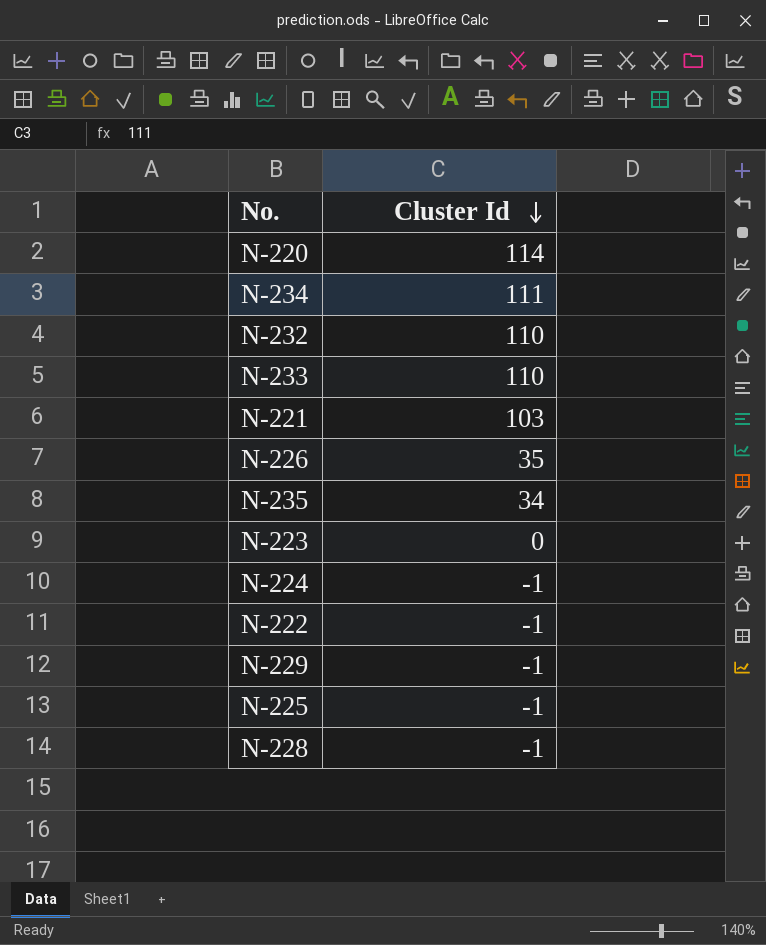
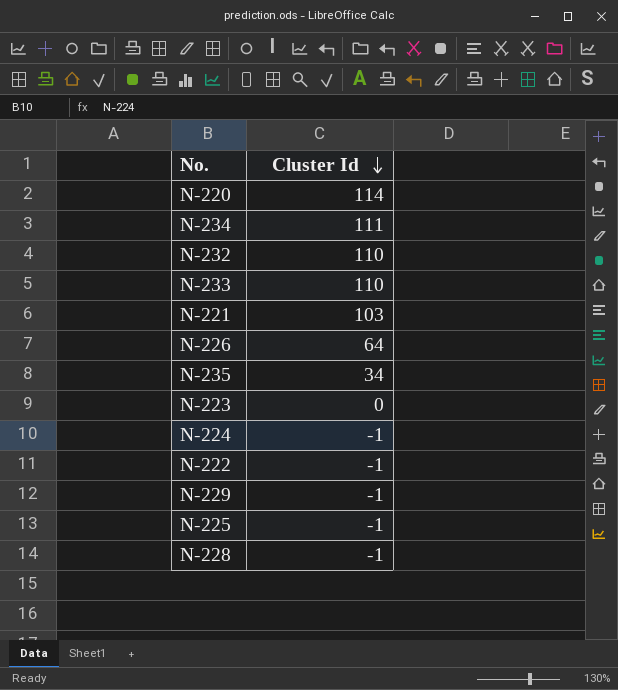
N-226 | Cluster Id: 35 -> 64

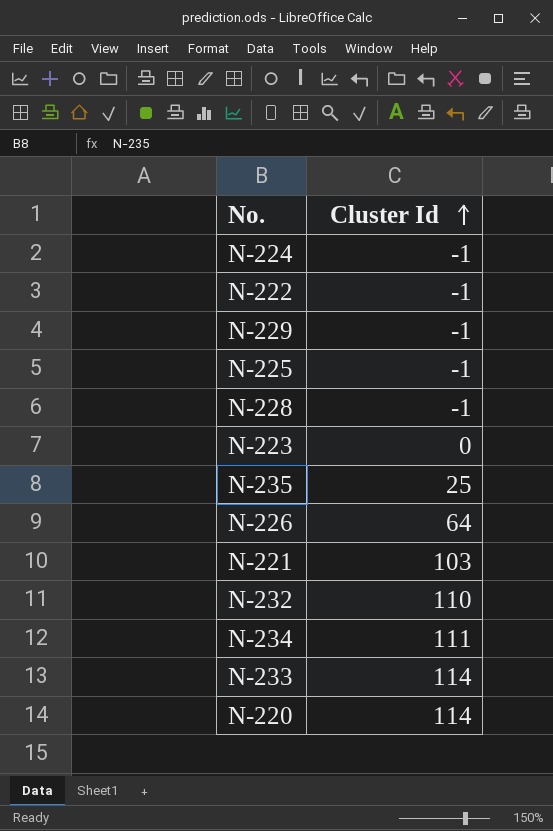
row order: Cluster Id descending -> Cluster Id ascending
N-235 | Cluster Id: 34 -> 25
N-233 | Cluster Id: 110 -> 114

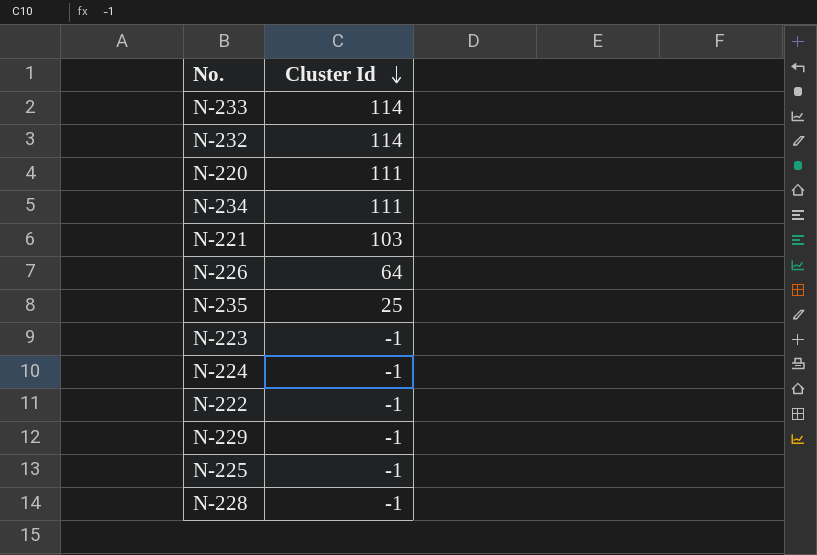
row order: Cluster Id ascending -> Cluster Id descending
N-232 | Cluster Id: 110 -> 114
N-220 | Cluster Id: 114 -> 111
N-223 | Cluster Id: 0 -> -1

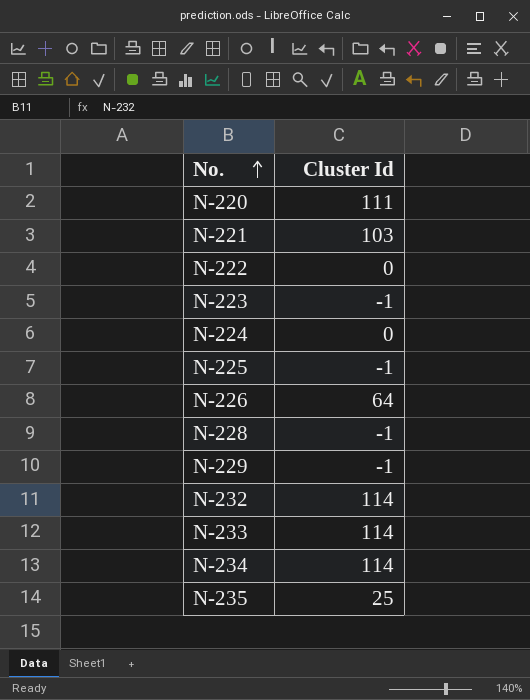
row order: Cluster Id descending -> No. ascending
N-222 | Cluster Id: -1 -> 0
N-224 | Cluster Id: -1 -> 0
N-234 | Cluster Id: 111 -> 114

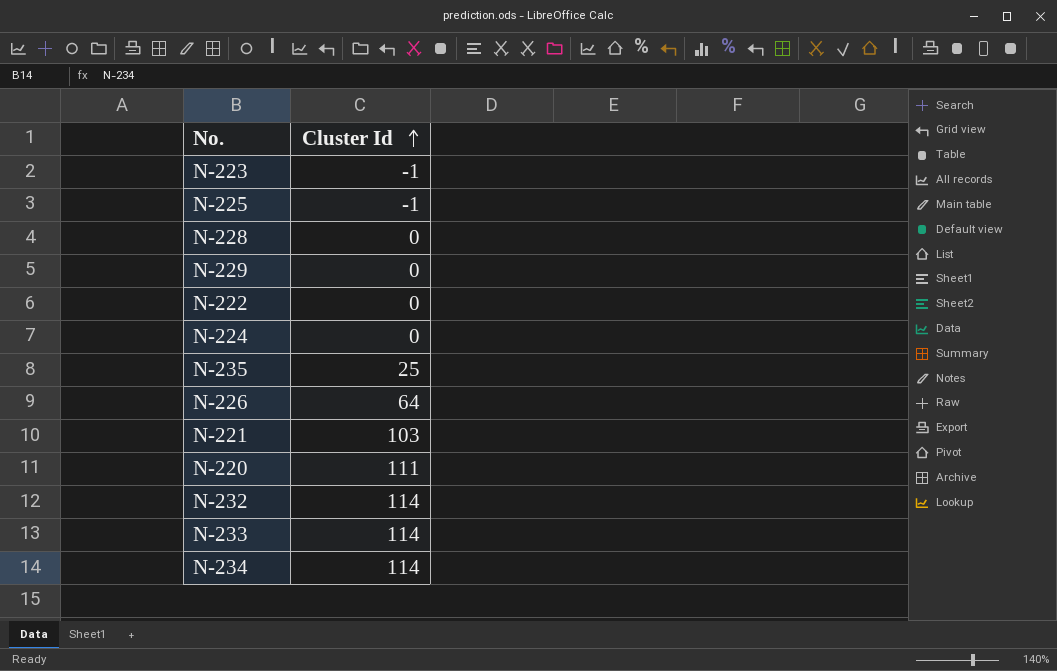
row order: No. ascending -> Cluster Id ascending
N-228 | Cluster Id: -1 -> 0
N-229 | Cluster Id: -1 -> 0

